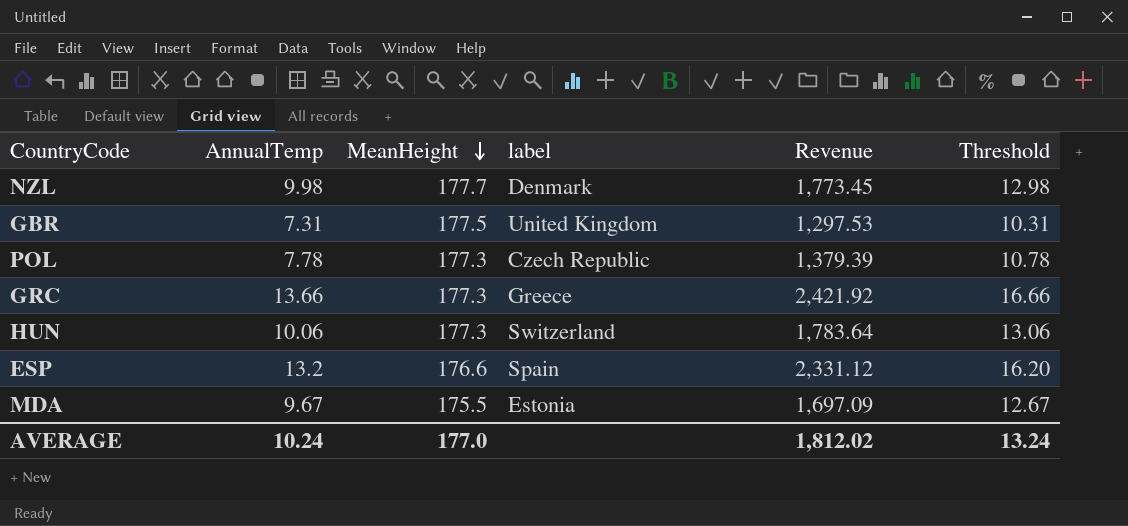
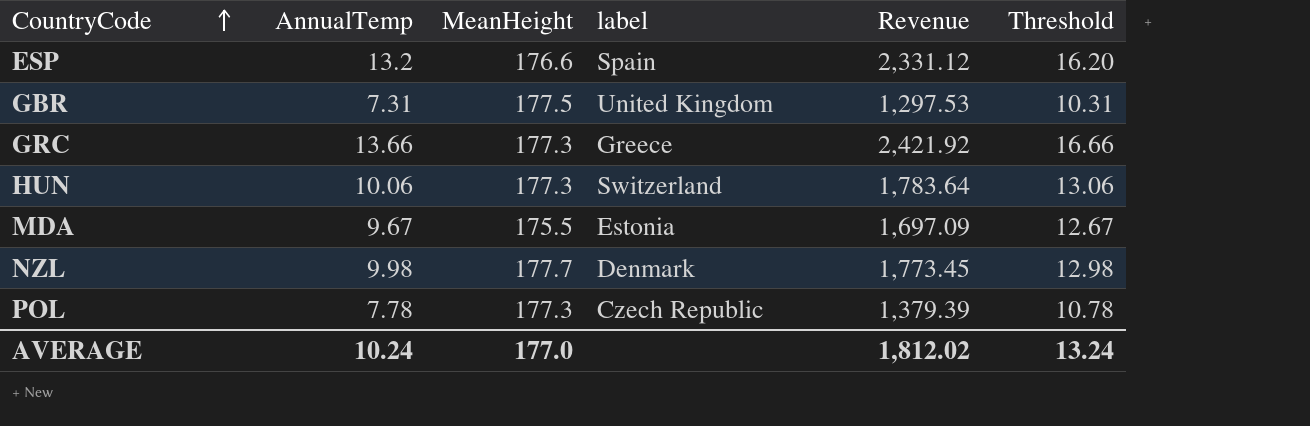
row order: MeanHeight descending -> CountryCode ascending

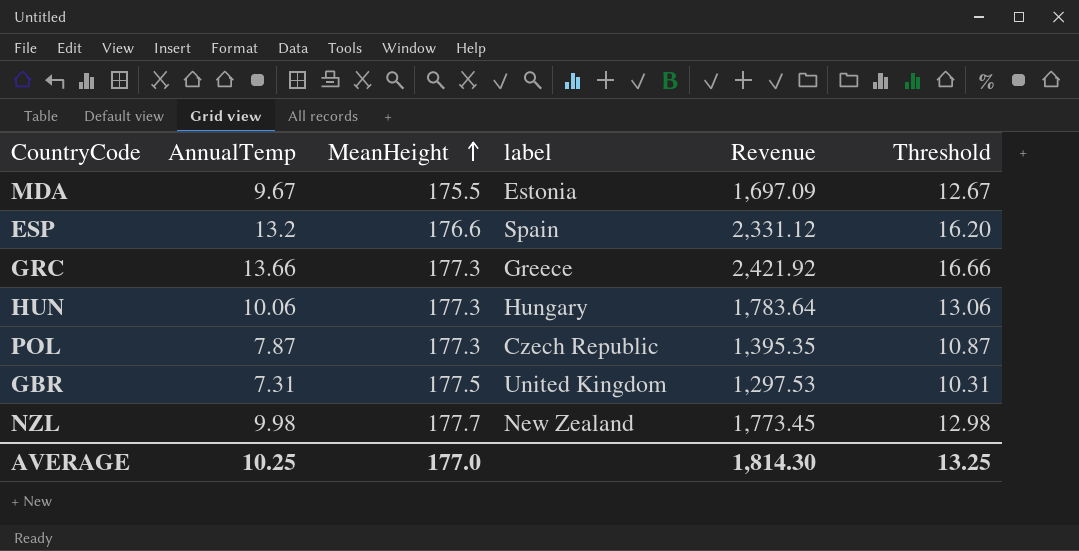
row order: CountryCode ascending -> MeanHeight ascending
HUN | label: Switzerland -> Hungary
POL | AnnualTemp: 7.78 -> 7.87
POL | Revenue: 1,379.39 -> 1,395.35
POL | Threshold: 10.78 -> 10.87
NZL | label: Denmark -> New Zealand
AVERAGE | AnnualTemp: 10.24 -> 10.25
AVERAGE | Revenue: 1,812.02 -> 1,814.30
AVERAGE | Threshold: 13.24 -> 13.25

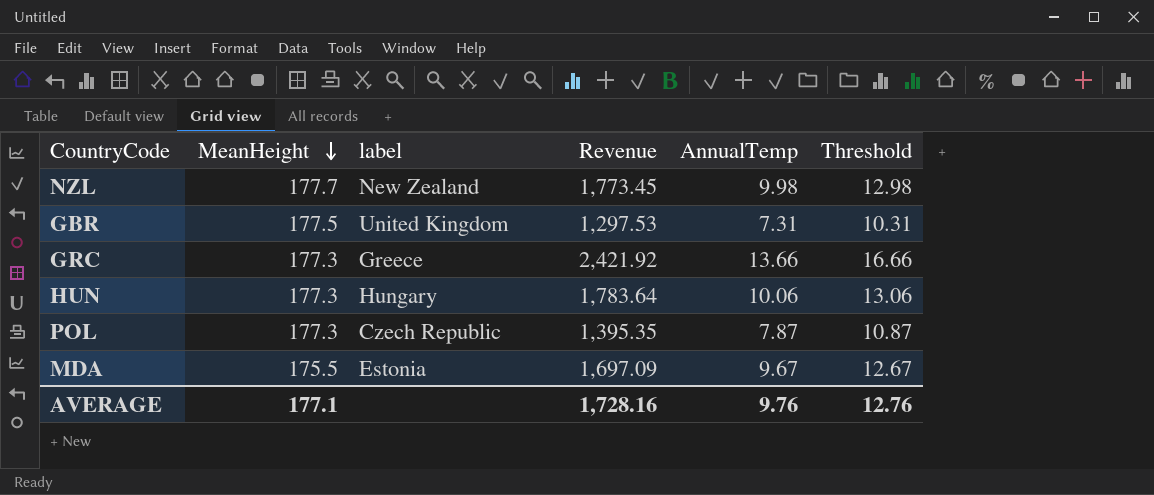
row order: MeanHeight ascending -> MeanHeight descending
column AnnualTemp | position: 2 -> 5
row ESP: 13.2 | 176.6 | Spain | 2,331.12 | 16.20 -> none
AVERAGE | MeanHeight: 177.0 -> 177.1
AVERAGE | Revenue: 1,814.30 -> 1,728.16
AVERAGE | AnnualTemp: 10.25 -> 9.76
AVERAGE | Threshold: 13.25 -> 12.76

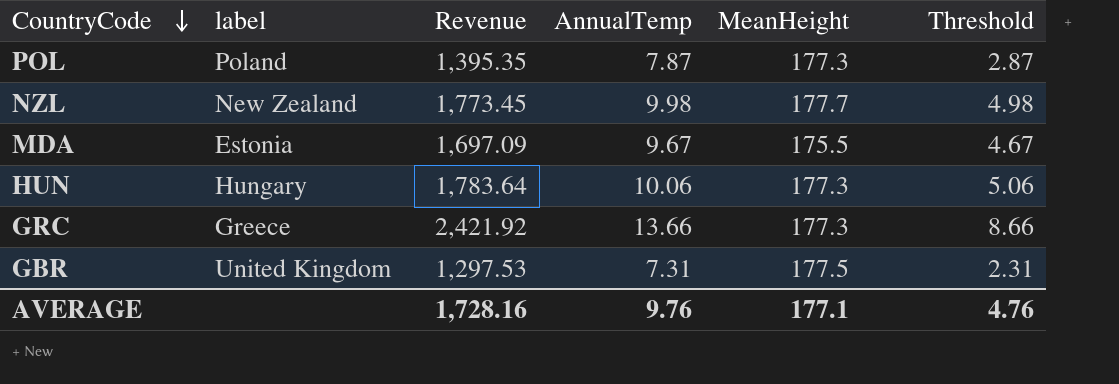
row order: MeanHeight descending -> CountryCode descending
column MeanHeight | position: 2 -> 5
column Threshold | formula: [AnnualTemp] + 3 -> [AnnualTemp] - 5
POL | label: Czech Republic -> Poland
AVERAGE | Threshold: 12.76 -> 4.76

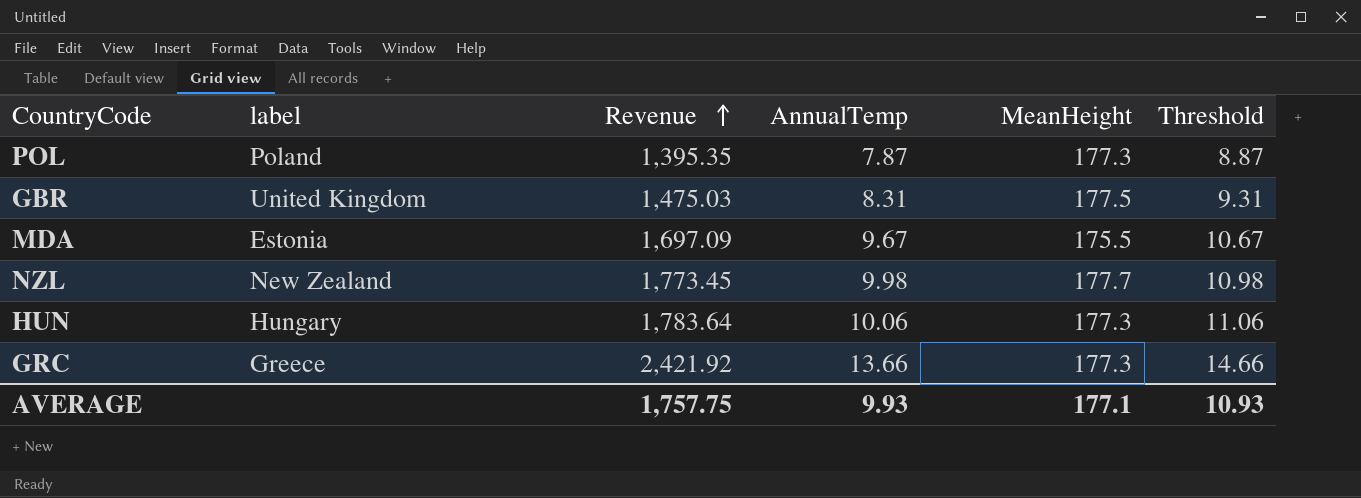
row order: CountryCode descending -> Revenue ascending
column Threshold | formula: [AnnualTemp] - 5 -> [AnnualTemp] + 1
GBR | Revenue: 1,297.53 -> 1,475.03
GBR | AnnualTemp: 7.31 -> 8.31
AVERAGE | Revenue: 1,728.16 -> 1,757.75
AVERAGE | AnnualTemp: 9.76 -> 9.93
AVERAGE | Threshold: 4.76 -> 10.93

